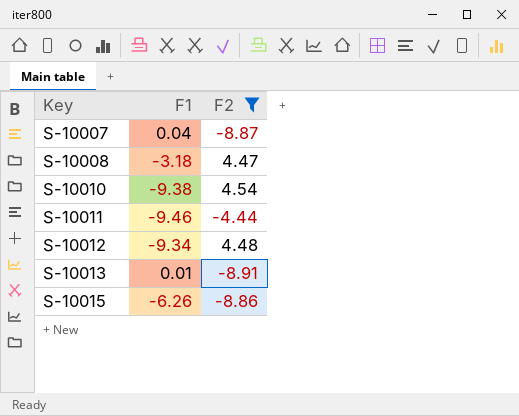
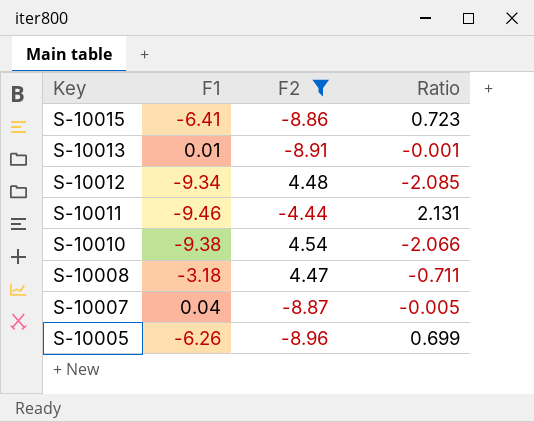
row order: Key ascending -> Key descending
column Ratio | formula: none -> [F1] / [F2]
S-10015 | F1: -6.26 -> -6.41
row S-10005: none -> -6.26 | -8.96 | 0.699

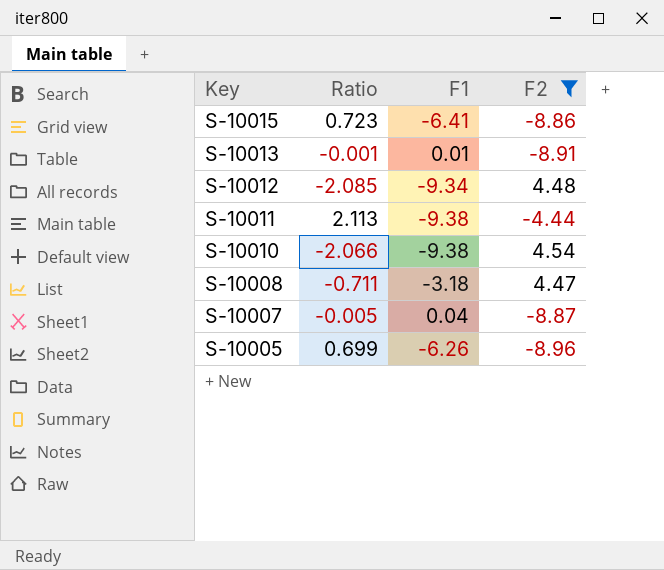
column Ratio | position: 4 -> 2
S-10011 | Ratio: 2.131 -> 2.113
S-10011 | F1: -9.46 -> -9.38

